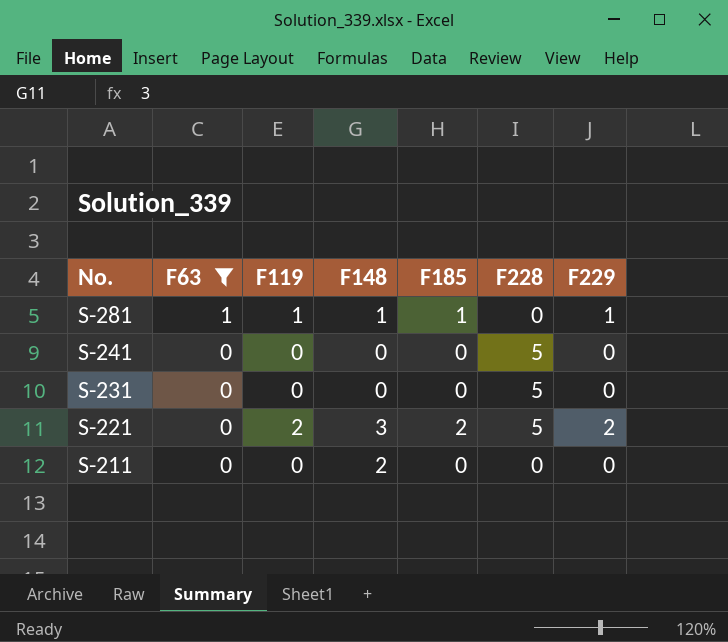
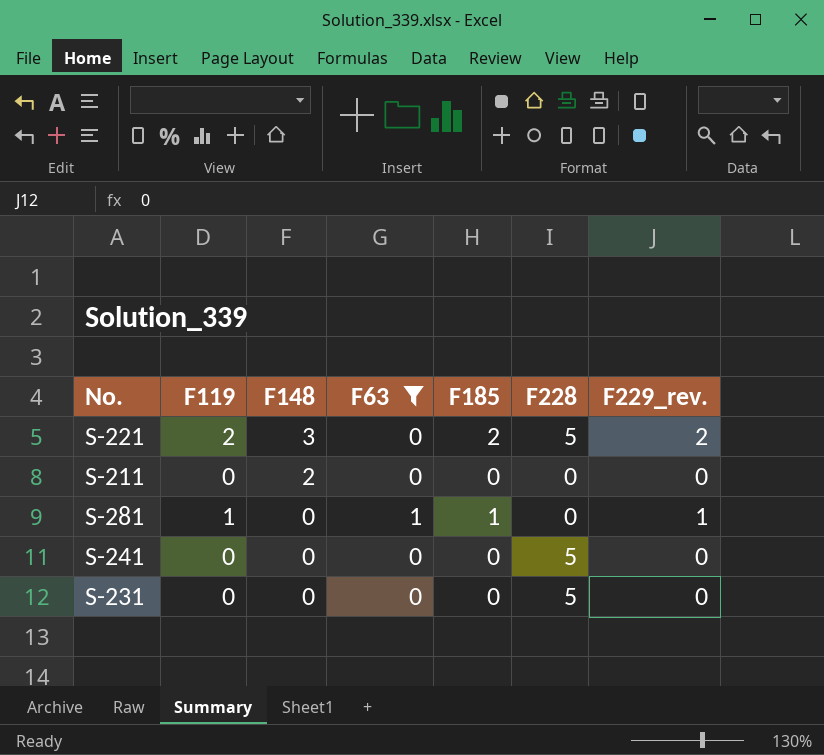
row order: No. descending -> F148 descending
column F63 | position: 2 -> 4
column name: F229 -> F229_rev.
S-281 | F148: 1 -> 0

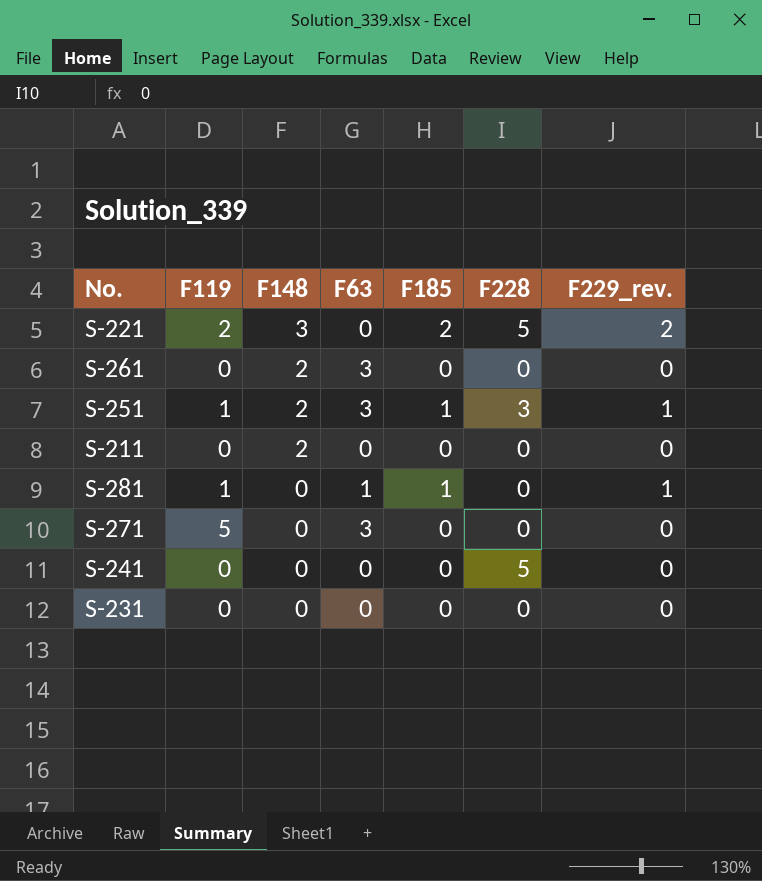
filter: F63 != 3 -> none
S-231 | F228: 5 -> 0

